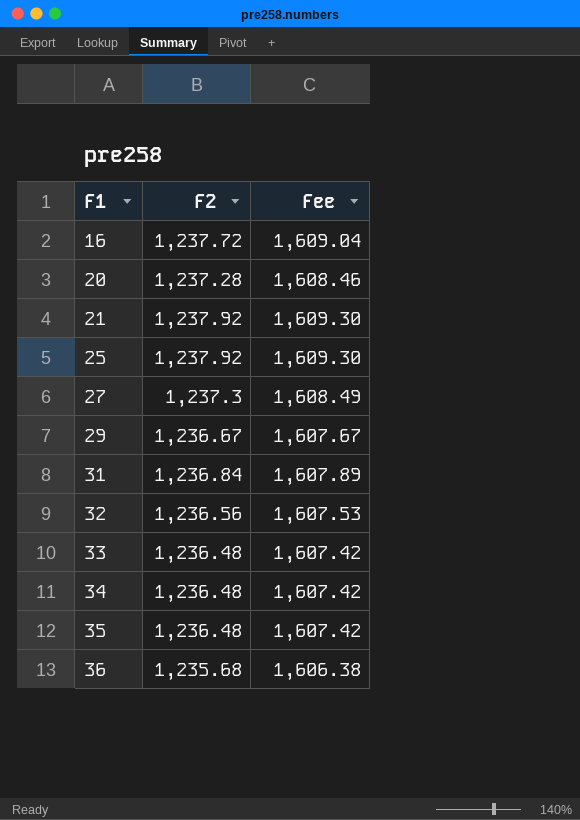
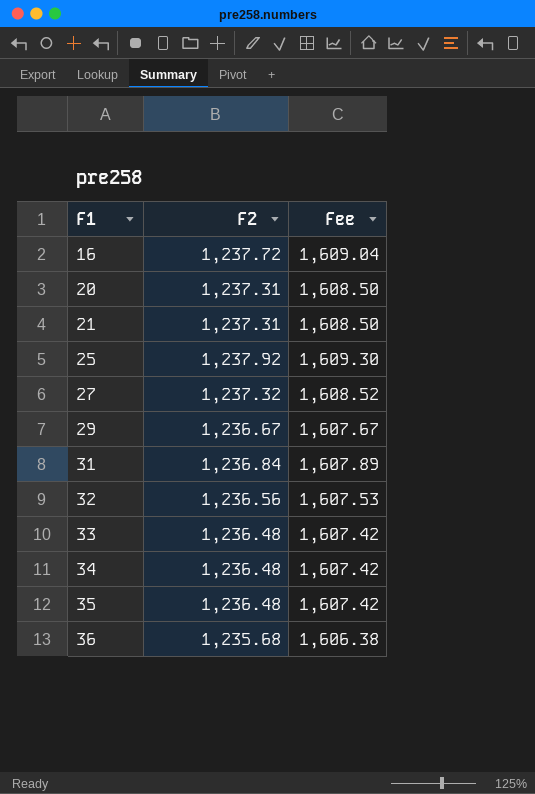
20 | F2: 1,237.28 -> 1,237.31
20 | Fee: 1,608.46 -> 1,608.50
21 | F2: 1,237.92 -> 1,237.31
21 | Fee: 1,609.30 -> 1,608.50
27 | F2: 1,237.3 -> 1,237.32
27 | Fee: 1,608.49 -> 1,608.52

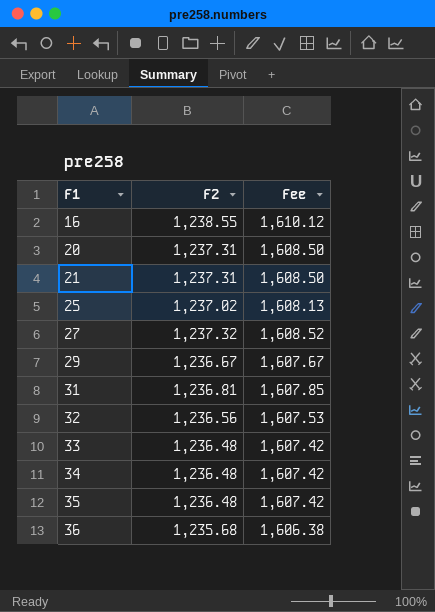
16 | F2: 1,237.72 -> 1,238.55
16 | Fee: 1,609.04 -> 1,610.12
25 | F2: 1,237.92 -> 1,237.02
25 | Fee: 1,609.30 -> 1,608.13
31 | F2: 1,236.84 -> 1,236.81
31 | Fee: 1,607.89 -> 1,607.85

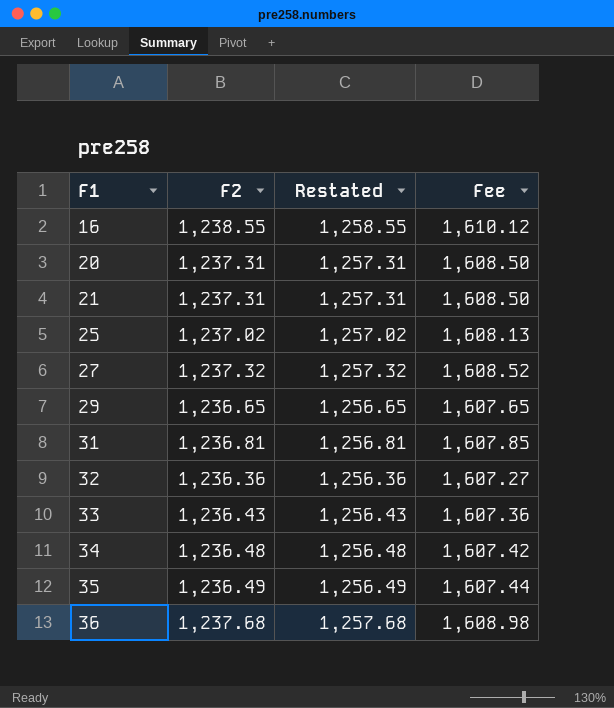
column Restated | formula: none -> [F2] + 20
29 | F2: 1,236.67 -> 1,236.65
29 | Fee: 1,607.67 -> 1,607.65
32 | F2: 1,236.56 -> 1,236.36
32 | Fee: 1,607.53 -> 1,607.27
33 | F2: 1,236.48 -> 1,236.43
33 | Fee: 1,607.42 -> 1,607.36
35 | F2: 1,236.48 -> 1,236.49
35 | Fee: 1,607.42 -> 1,607.44
36 | F2: 1,235.68 -> 1,237.68
36 | Fee: 1,606.38 -> 1,608.98

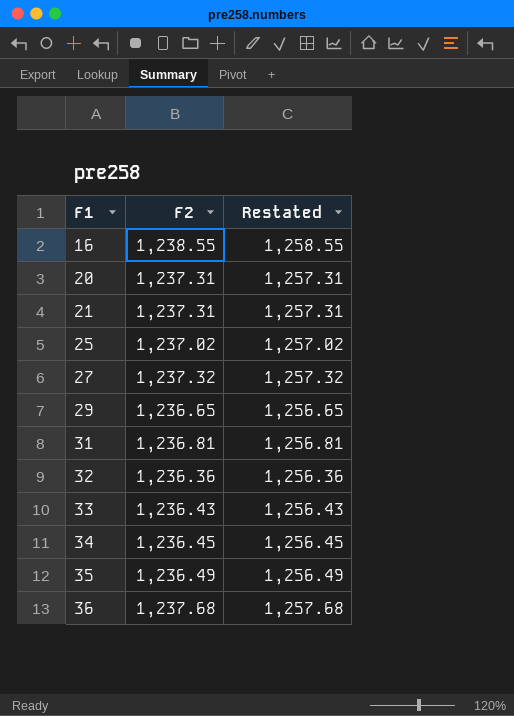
column Fee | formula: [F2] * 1.3 -> none
34 | F2: 1,236.48 -> 1,236.45
34 | Restated: 1,256.48 -> 1,256.45

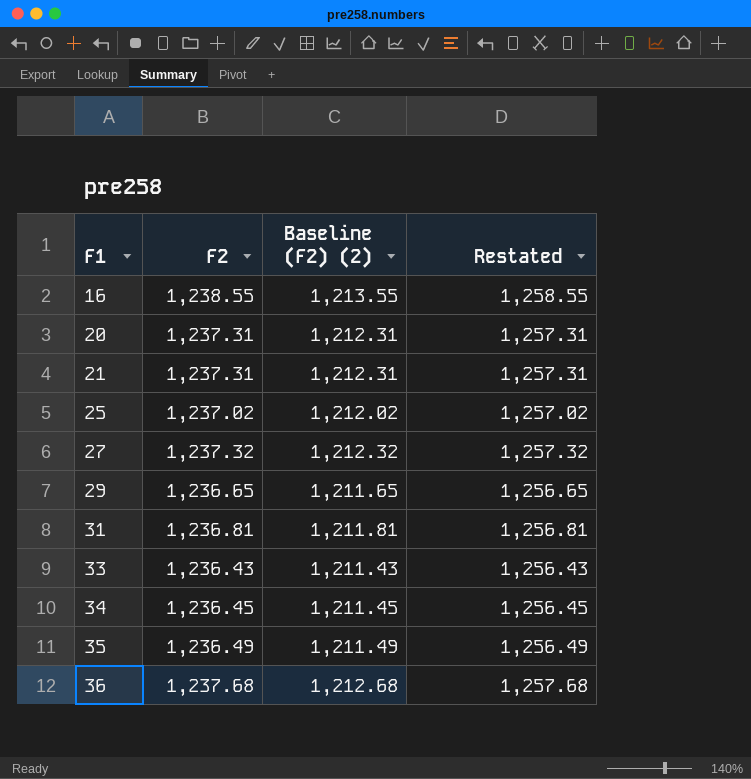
column Baseline (F2) (2) | formula: none -> [F2] - 25
row 32: 1,236.36 | 1,256.36 -> none

